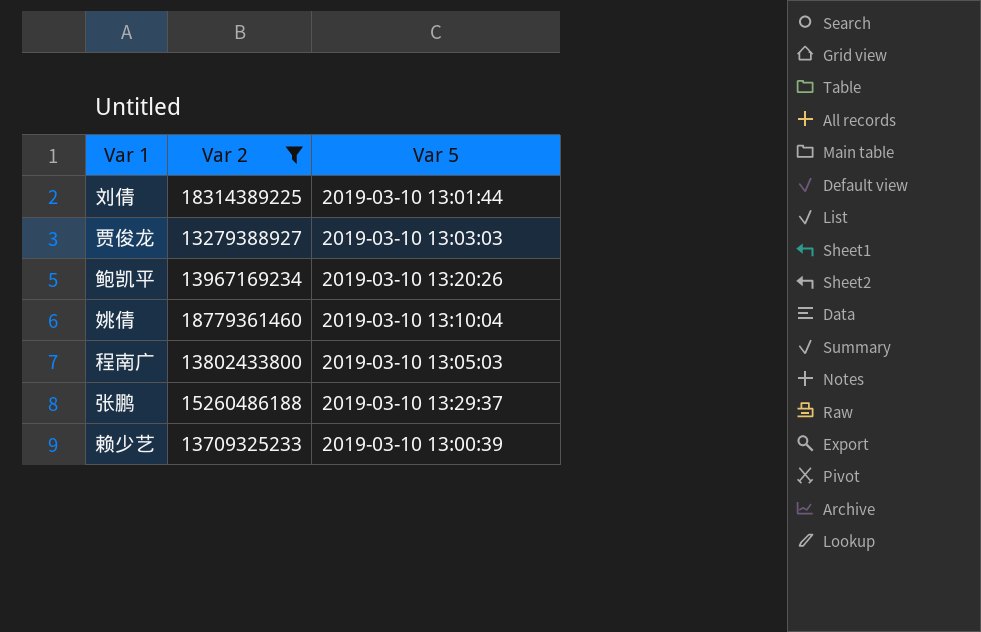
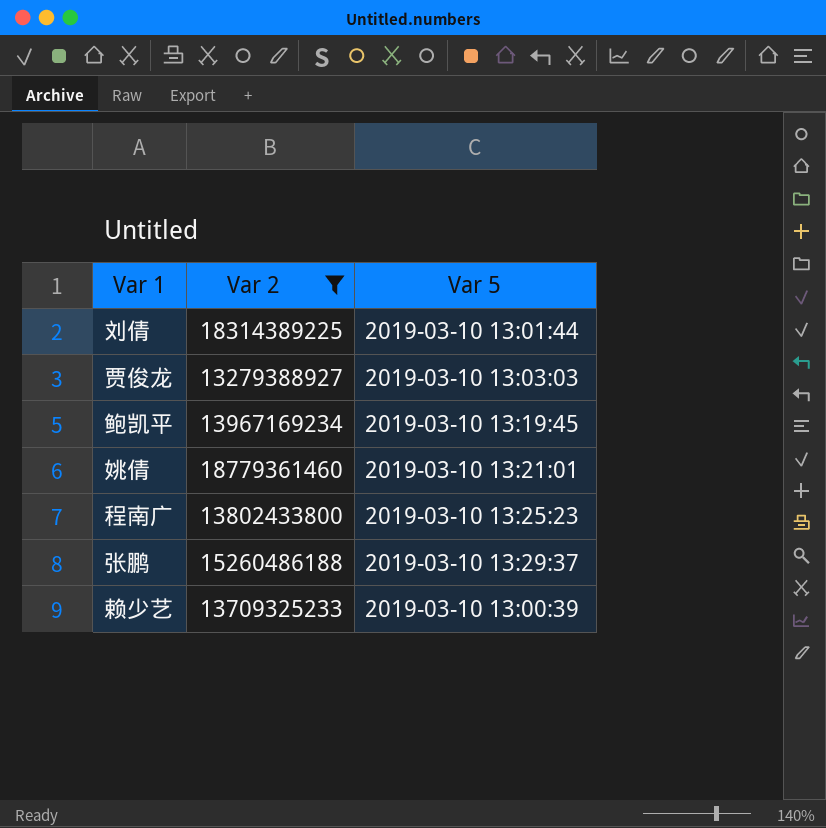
鲍凯平 | Var 5: 2019-03-10 13:20:26 -> 2019-03-10 13:19:45
姚倩 | Var 5: 2019-03-10 13:10:04 -> 2019-03-10 13:21:01
程南广 | Var 5: 2019-03-10 13:05:03 -> 2019-03-10 13:25:23

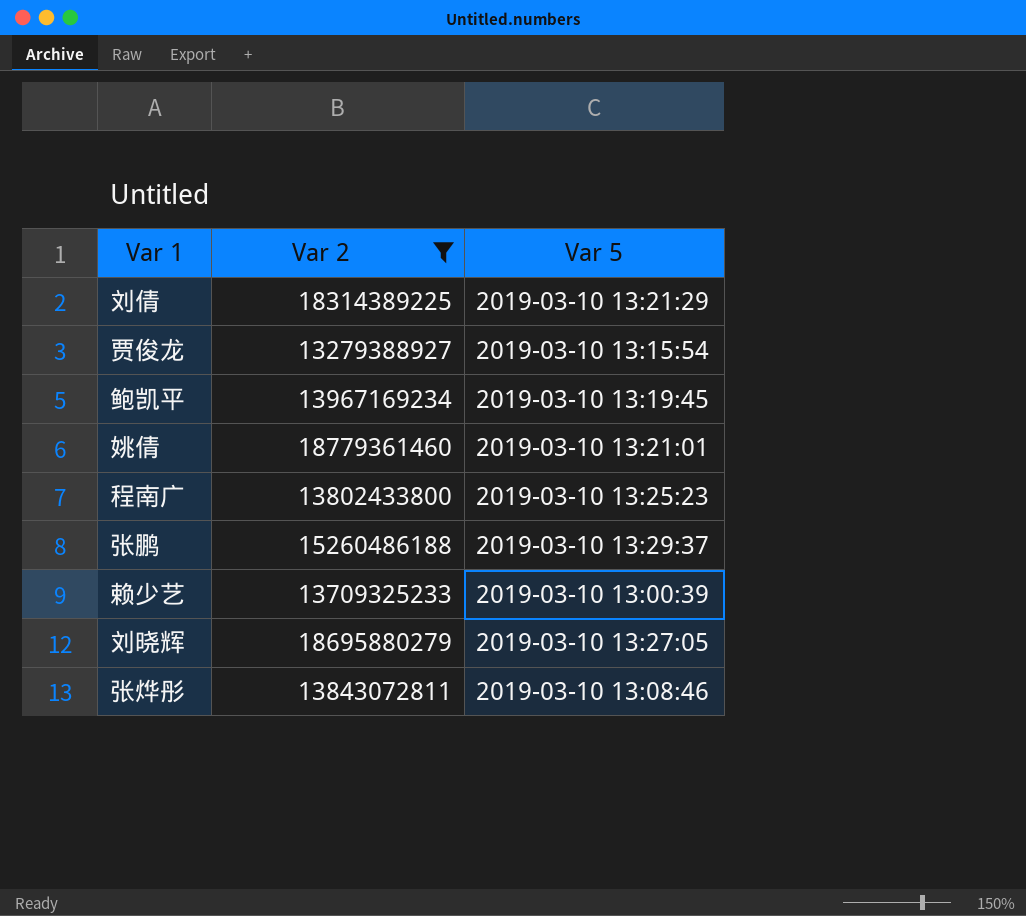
刘倩 | Var 5: 2019-03-10 13:01:44 -> 2019-03-10 13:21:29
贾俊龙 | Var 5: 2019-03-10 13:03:03 -> 2019-03-10 13:15:54
row 刘晓辉: none -> 18695880279 | 2019-03-10 13:27:05
row 张烨彤: none -> 13843072811 | 2019-03-10 13:08:46

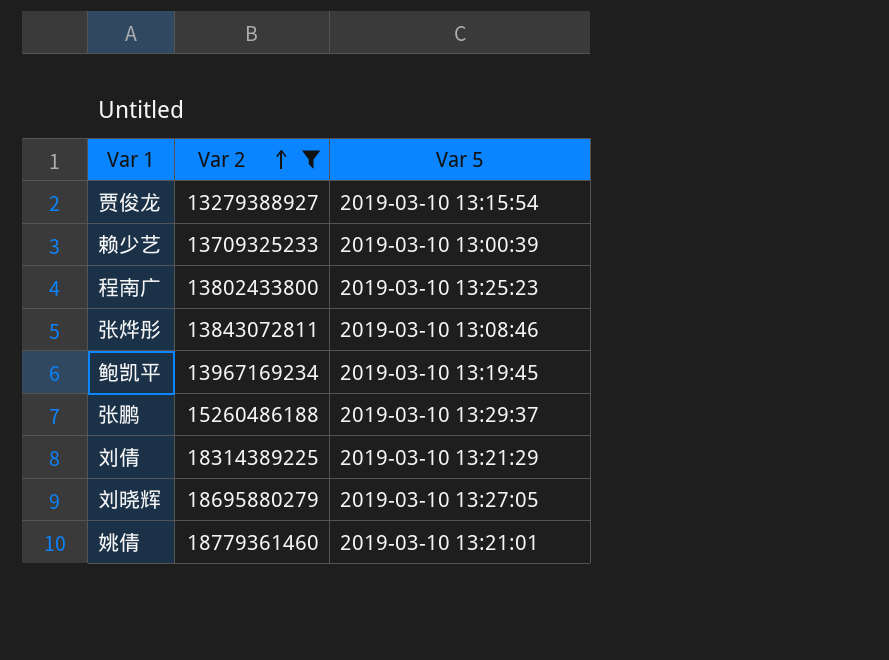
row order: none -> Var 2 ascending

